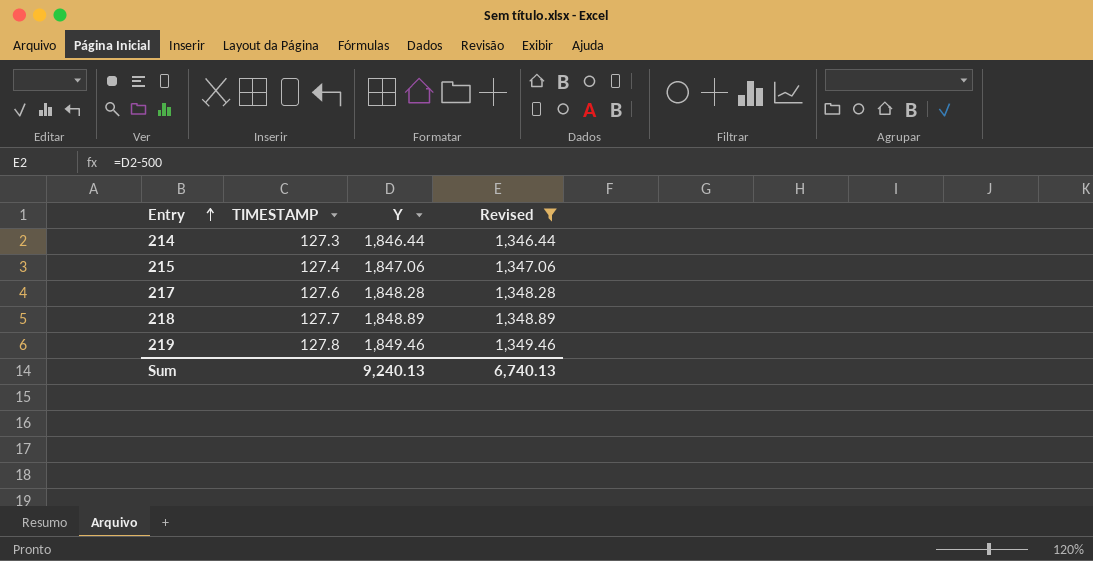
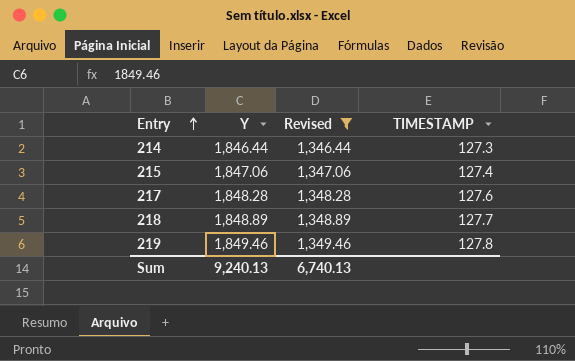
column TIMESTAMP | position: 2 -> 4

